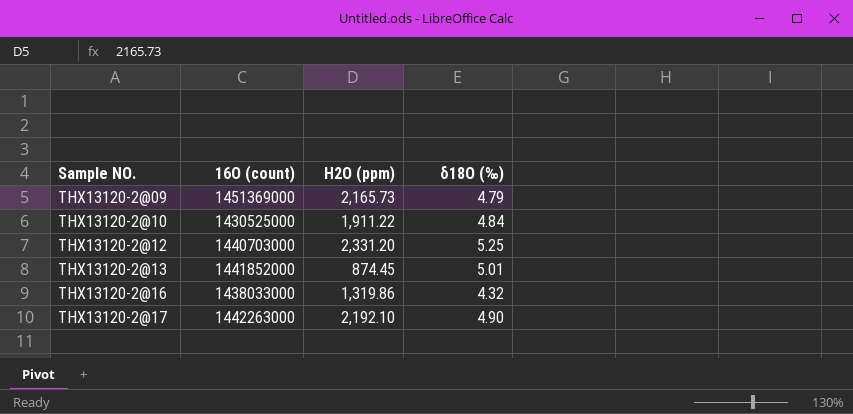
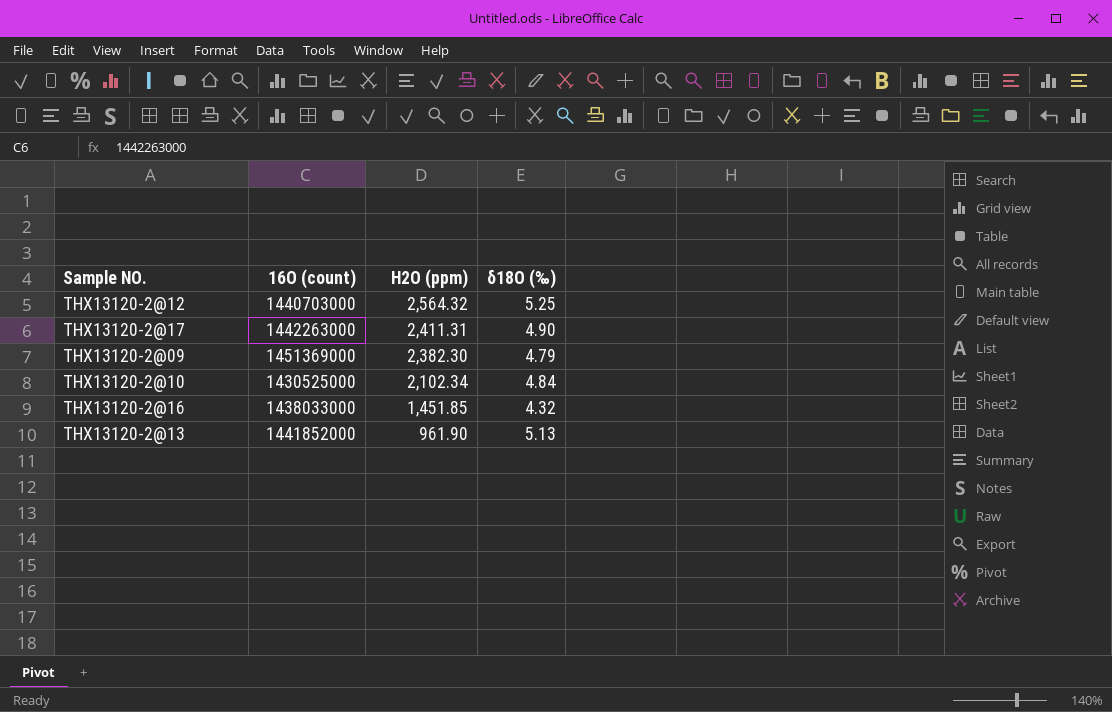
row order: Sample NO. ascending -> H2O (ppm) descending
THX13120-2@12 | H2O (ppm): 2,331.20 -> 2,564.32
THX13120-2@17 | H2O (ppm): 2,192.10 -> 2,411.31
THX13120-2@09 | H2O (ppm): 2,165.73 -> 2,382.30
THX13120-2@10 | H2O (ppm): 1,911.22 -> 2,102.34
THX13120-2@16 | H2O (ppm): 1,319.86 -> 1,451.85
THX13120-2@13 | H2O (ppm): 874.45 -> 961.90
THX13120-2@13 | δ18O (‰): 5.01 -> 5.13

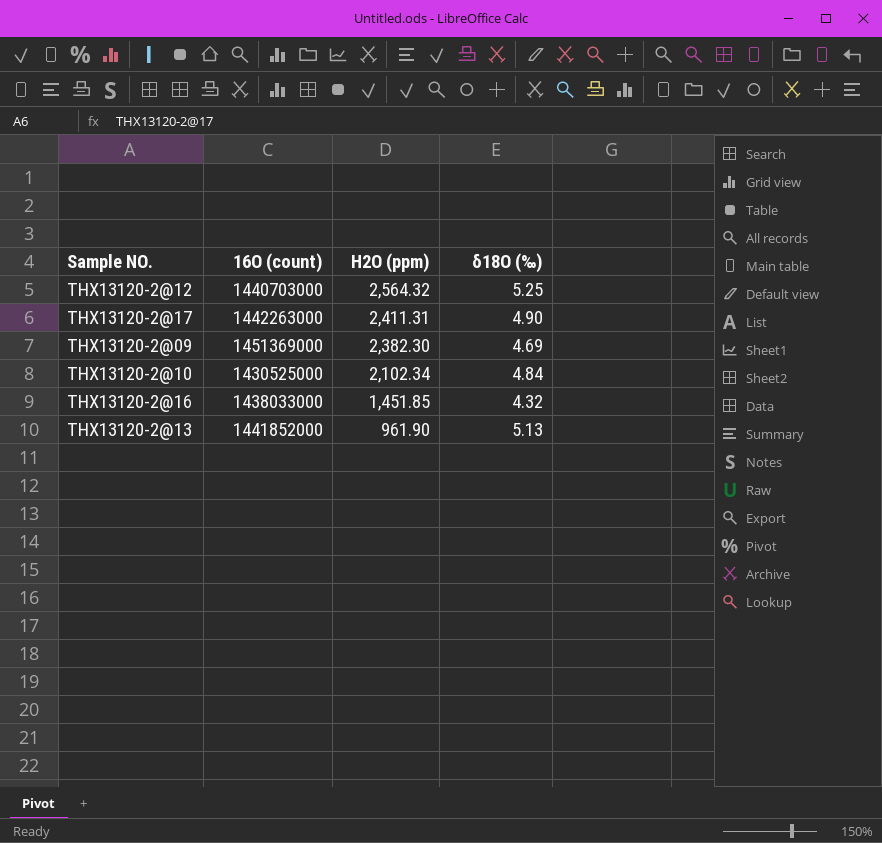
THX13120-2@09 | δ18O (‰): 4.79 -> 4.69

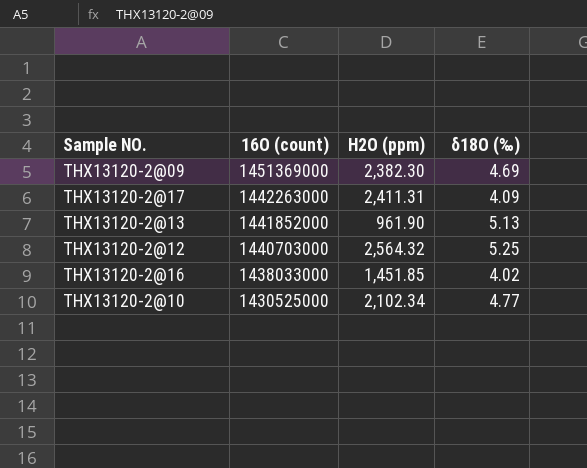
row order: H2O (ppm) descending -> 16O (count) descending
THX13120-2@17 | δ18O (‰): 4.90 -> 4.09
THX13120-2@16 | δ18O (‰): 4.32 -> 4.02
THX13120-2@10 | δ18O (‰): 4.84 -> 4.77

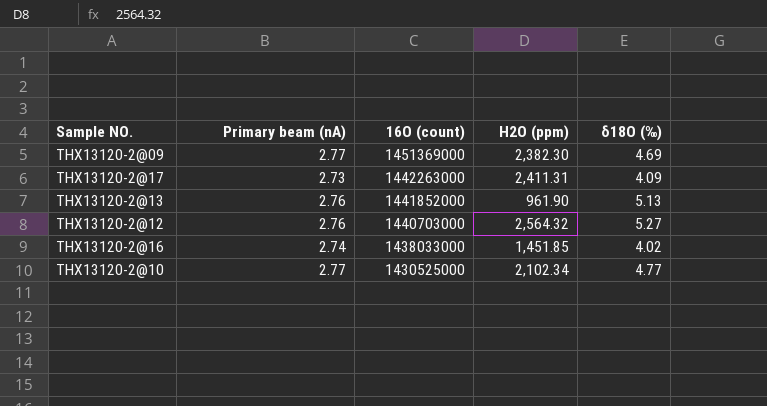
column Primary beam (nA) | position: none -> 2
THX13120-2@12 | δ18O (‰): 5.25 -> 5.27

